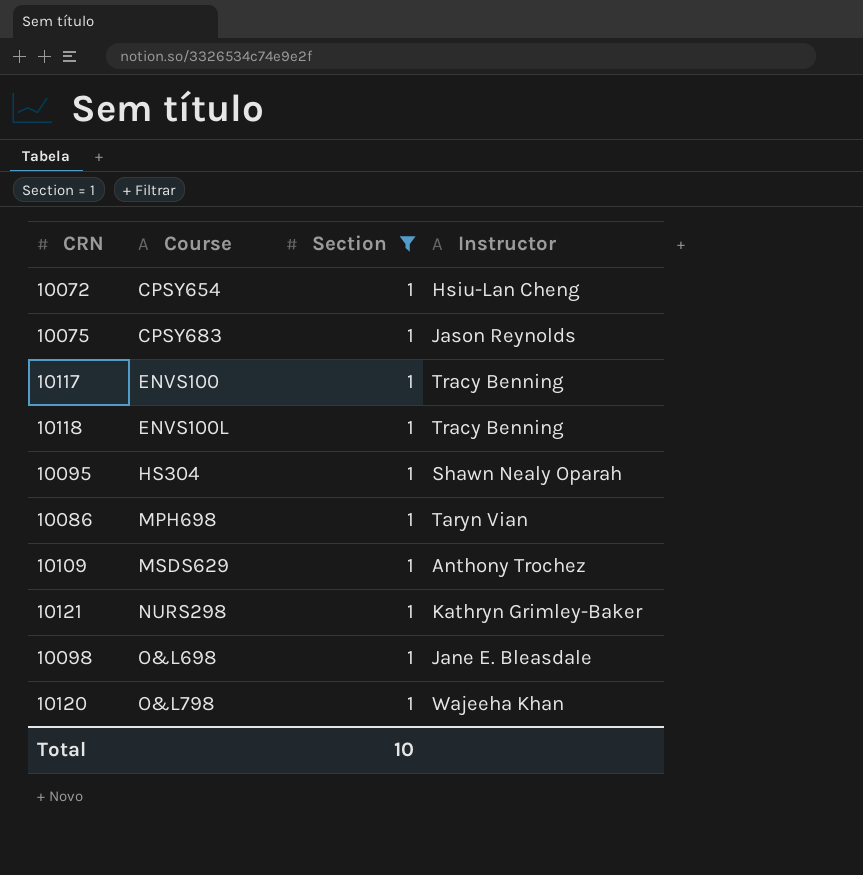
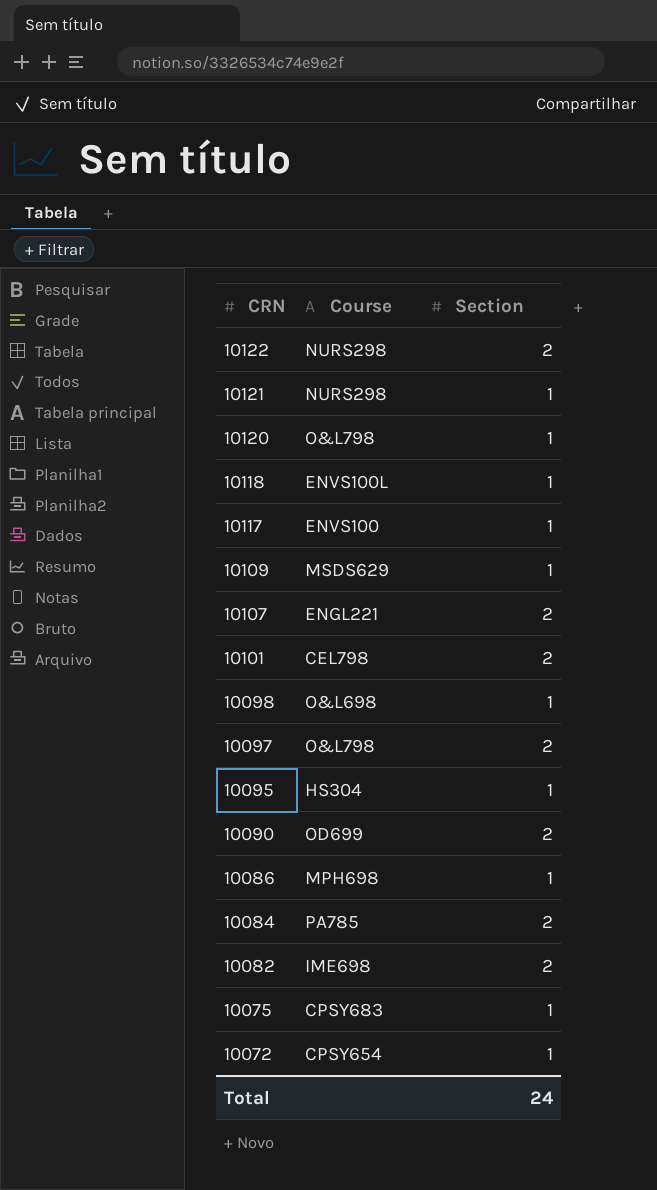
filter: Section = 1 -> none
row order: Course ascending -> CRN descending
column Instructor | position: 4 -> none
Total | Section: 10 -> 24

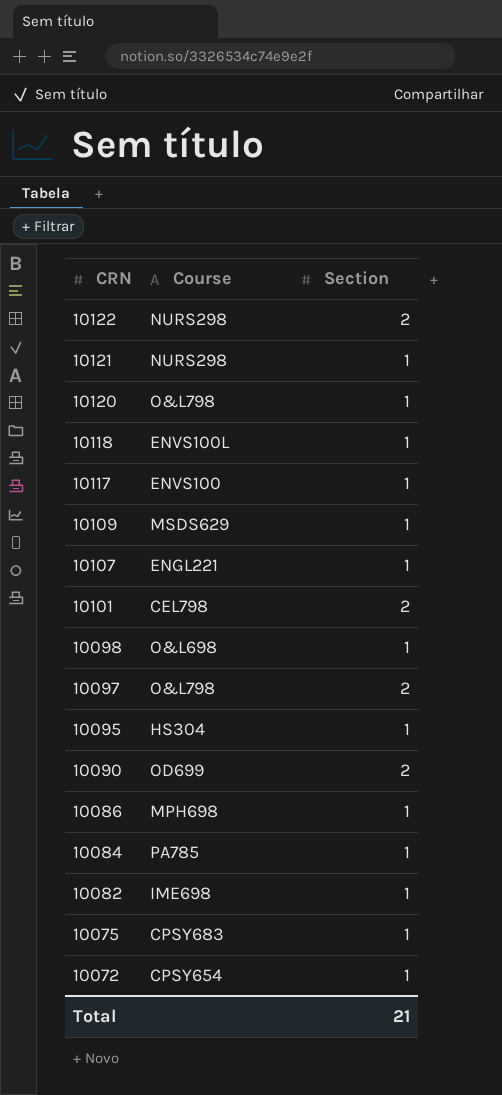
10107 | Section: 2 -> 1
10084 | Section: 2 -> 1
10082 | Section: 2 -> 1
Total | Section: 24 -> 21

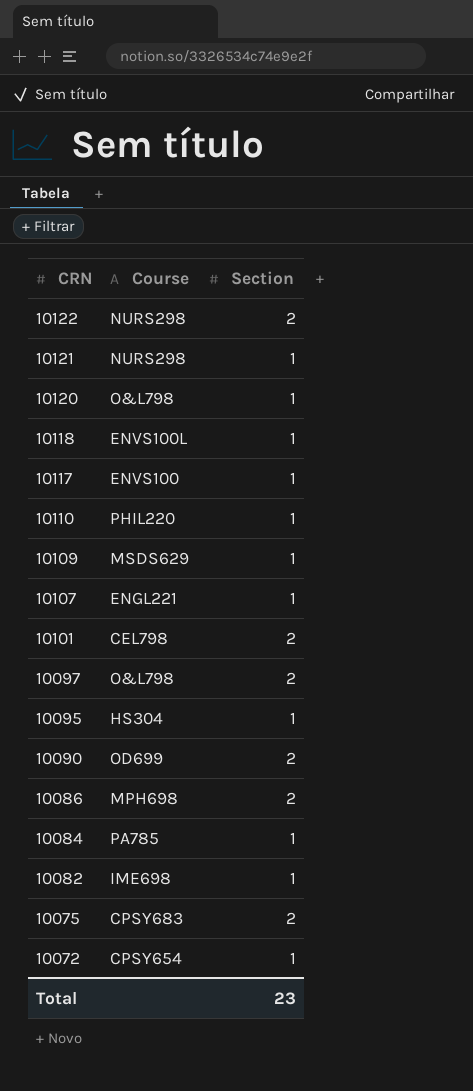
row 10098: O&L698 | 1 -> none
row 10110: none -> PHIL220 | 1
10086 | Section: 1 -> 2
10075 | Section: 1 -> 2
Total | Section: 21 -> 23

